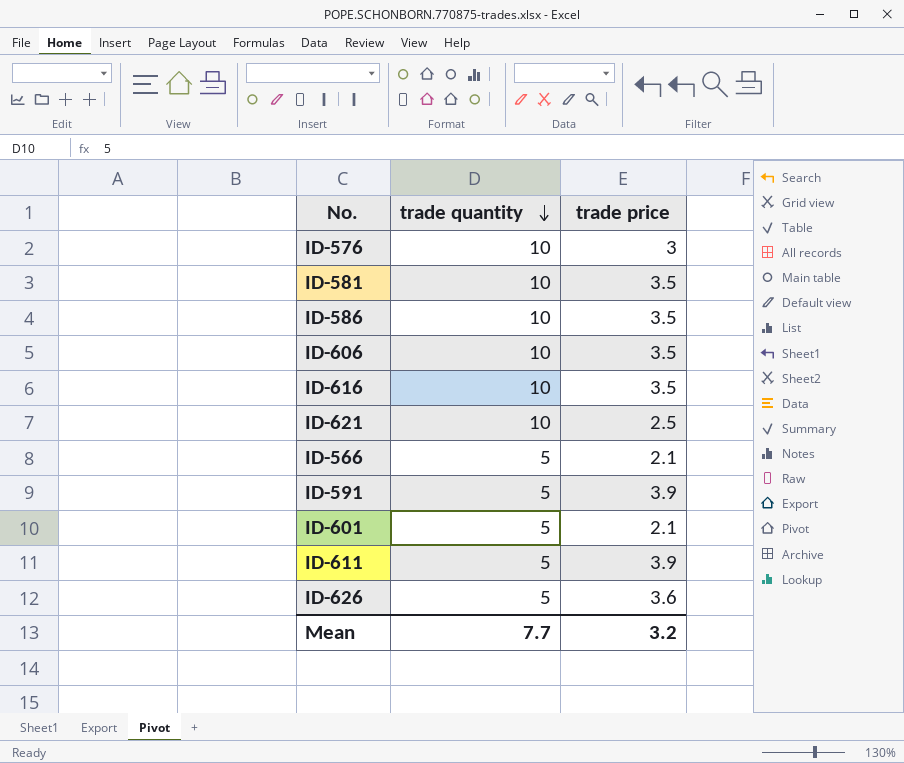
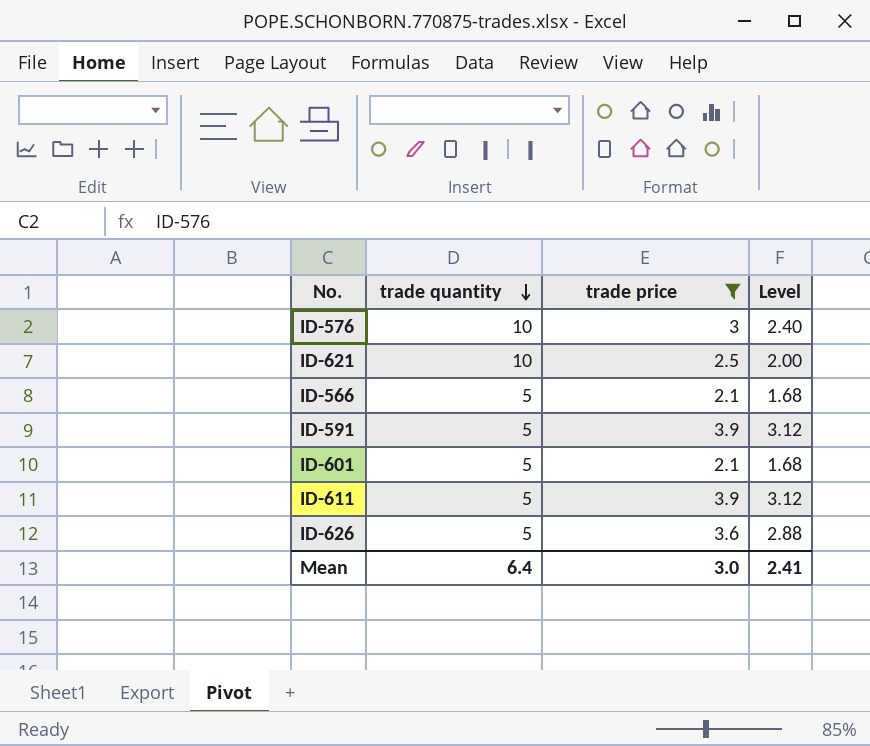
filter: none -> trade price != 3.5
column Level | formula: none -> [trade price] * 0.8
Mean | trade quantity: 7.7 -> 6.4
Mean | trade price: 3.2 -> 3.0

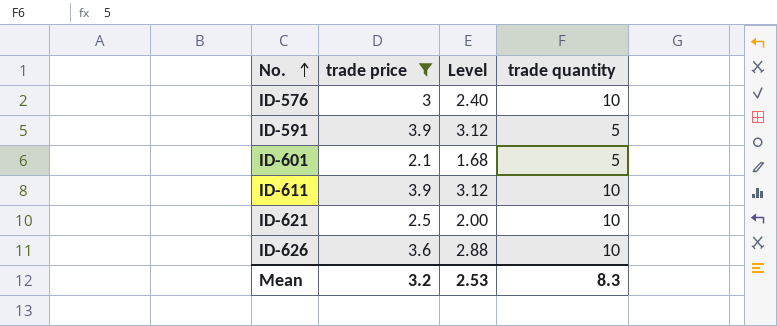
row order: trade quantity descending -> No. ascending
column trade quantity | position: 2 -> 4
row ID-566: 5 | 2.1 | 1.68 -> none
ID-611 | trade quantity: 5 -> 10
ID-626 | trade quantity: 5 -> 10
Mean | trade price: 3.0 -> 3.2
Mean | Level: 2.41 -> 2.53
Mean | trade quantity: 6.4 -> 8.3

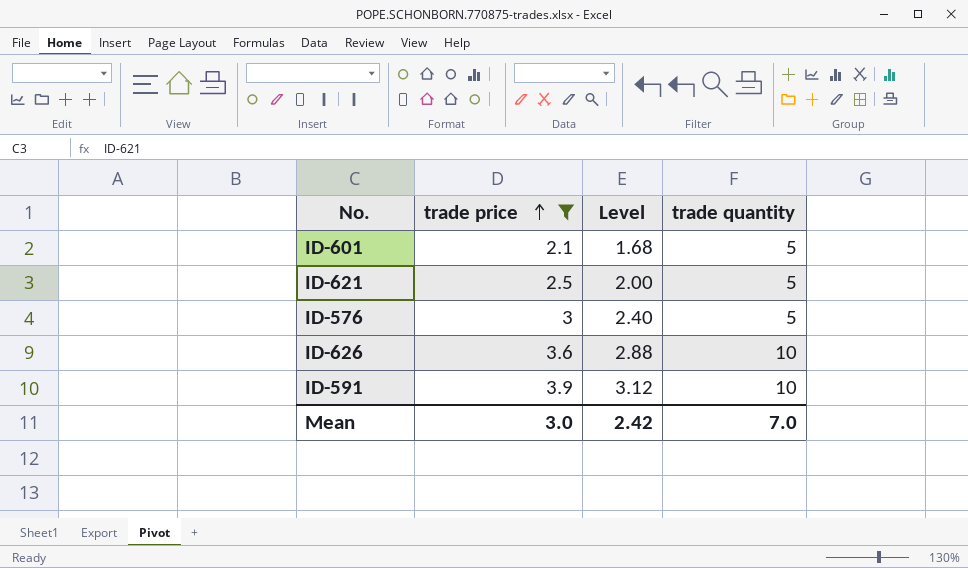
row order: No. ascending -> trade price ascending
row ID-611: 3.9 | 3.12 | 10 -> none
ID-621 | trade quantity: 10 -> 5
ID-576 | trade quantity: 10 -> 5
ID-591 | trade quantity: 5 -> 10
Mean | trade price: 3.2 -> 3.0
Mean | Level: 2.53 -> 2.42
Mean | trade quantity: 8.3 -> 7.0

